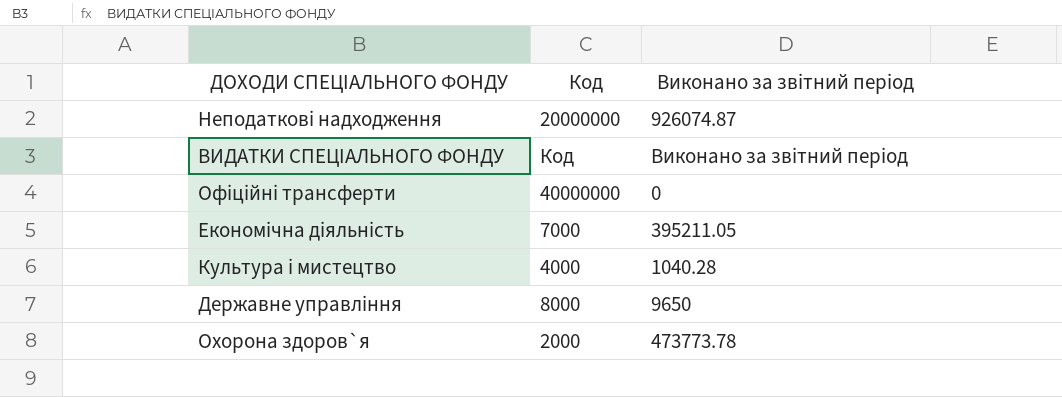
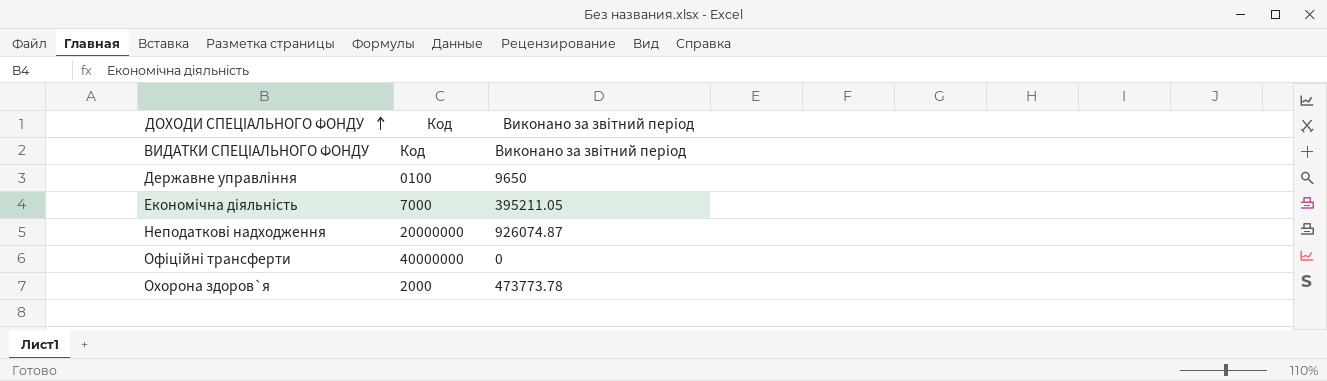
row order: none -> ДОХОДИ СПЕЦІАЛЬНОГО ФОНДУ ascending
row Культура i мистецтво: 4000 | 1040.28 -> none
Державне управління | Код: 8000 -> 0100

